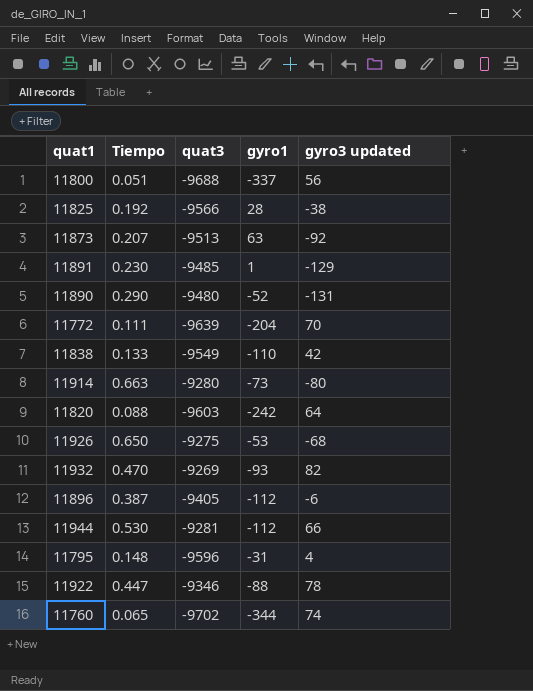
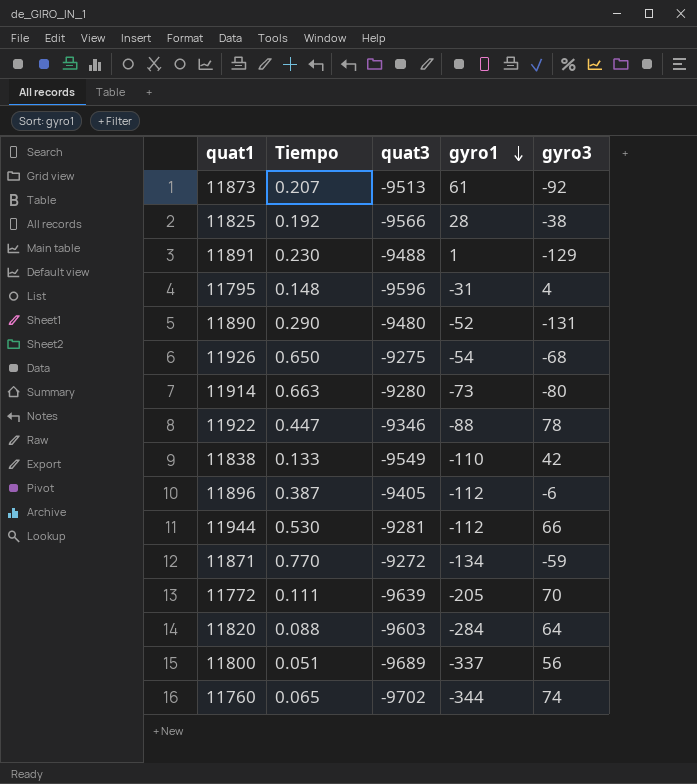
row order: none -> gyro1 descending
column name: gyro3 updated -> gyro3
row 11932: 0.470 | -9269 | -93 | 82 -> none
11873 | gyro1: 63 -> 61
11891 | quat3: -9485 -> -9488
11926 | gyro1: -53 -> -54
row 11871: none -> 0.770 | -9272 | -134 | -59
11772 | gyro1: -204 -> -205
11820 | gyro1: -242 -> -284
11800 | quat3: -9688 -> -9689

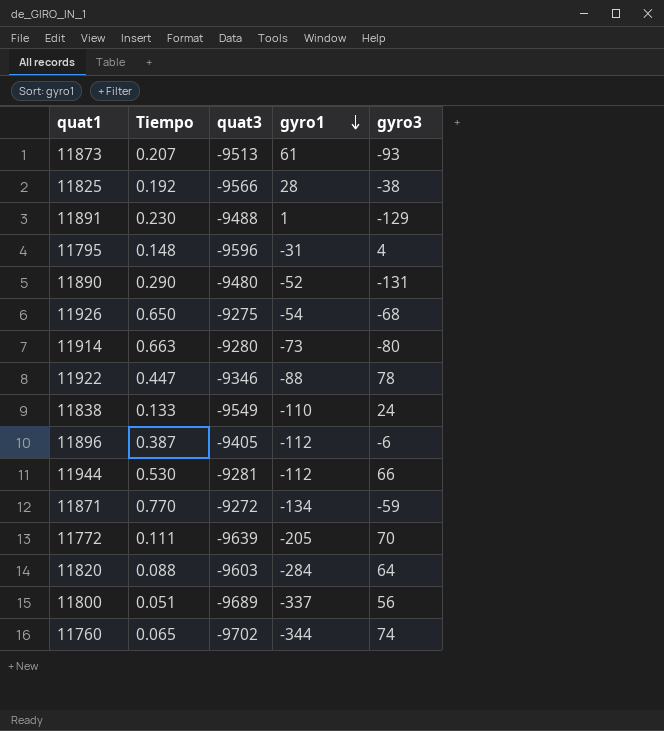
11873 | gyro3: -92 -> -93
11838 | gyro3: 42 -> 24

